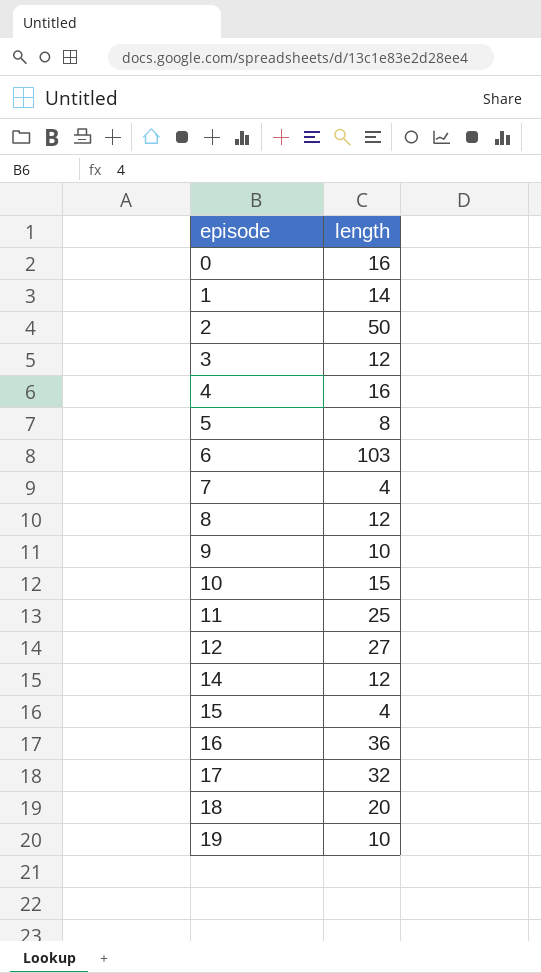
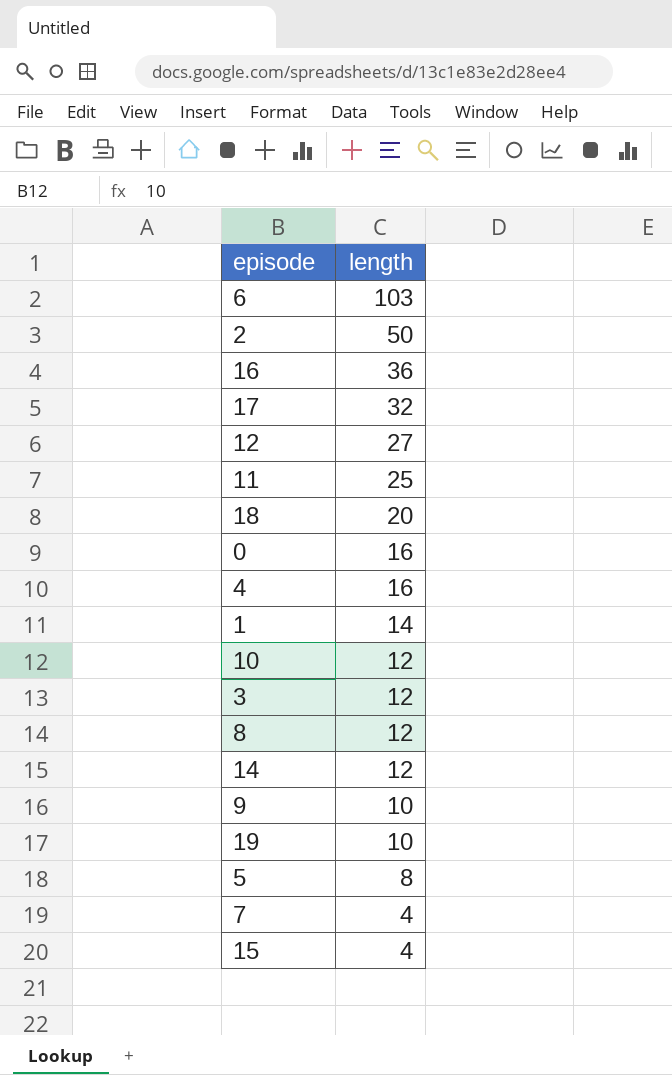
row order: episode ascending -> length descending
10 | length: 15 -> 12

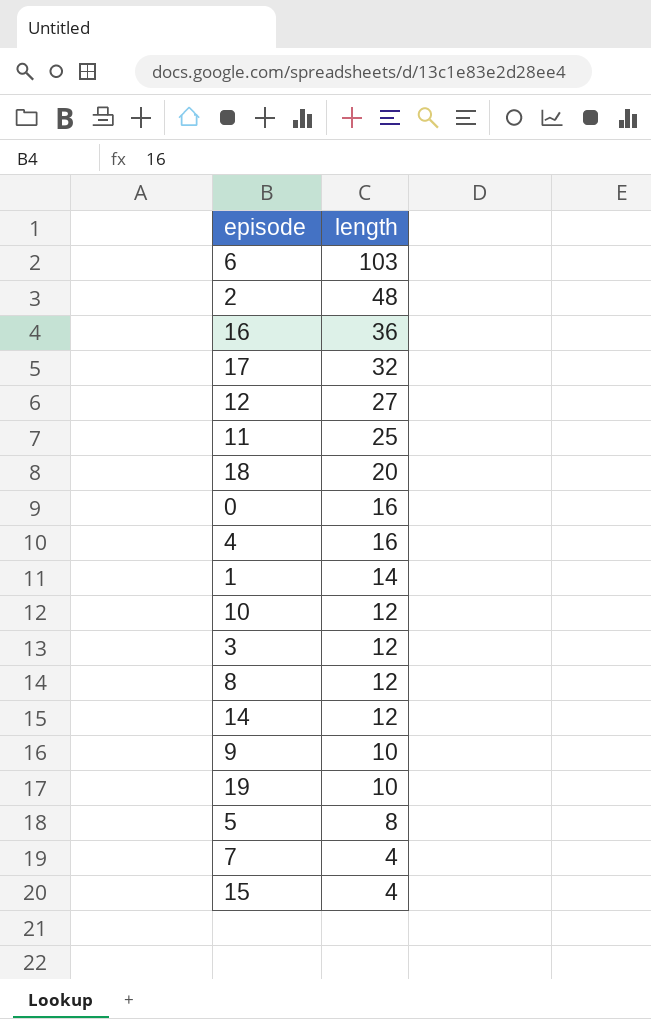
2 | length: 50 -> 48

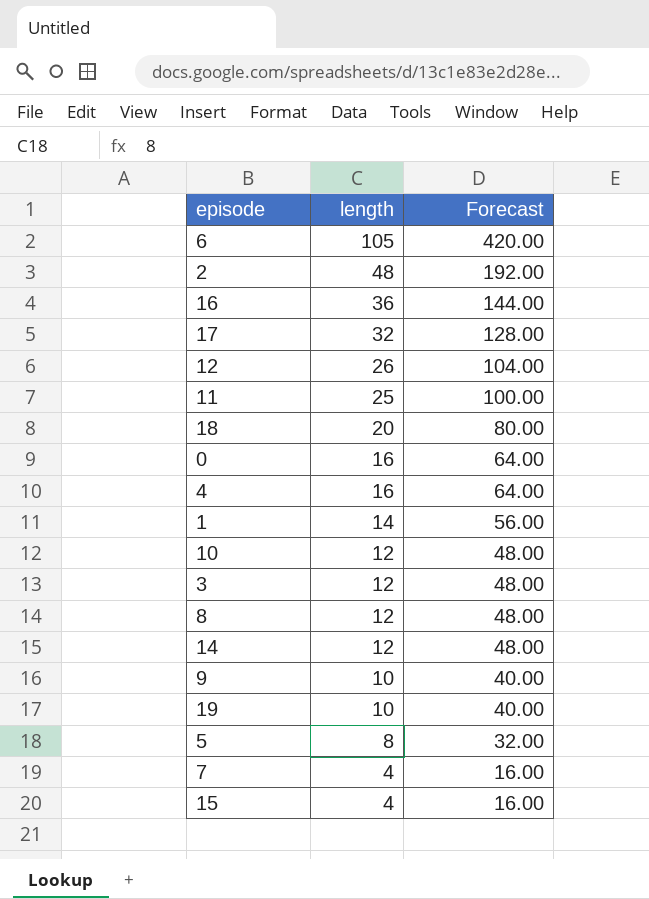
column Forecast | formula: none -> [length] * 4
6 | length: 103 -> 105
12 | length: 27 -> 26

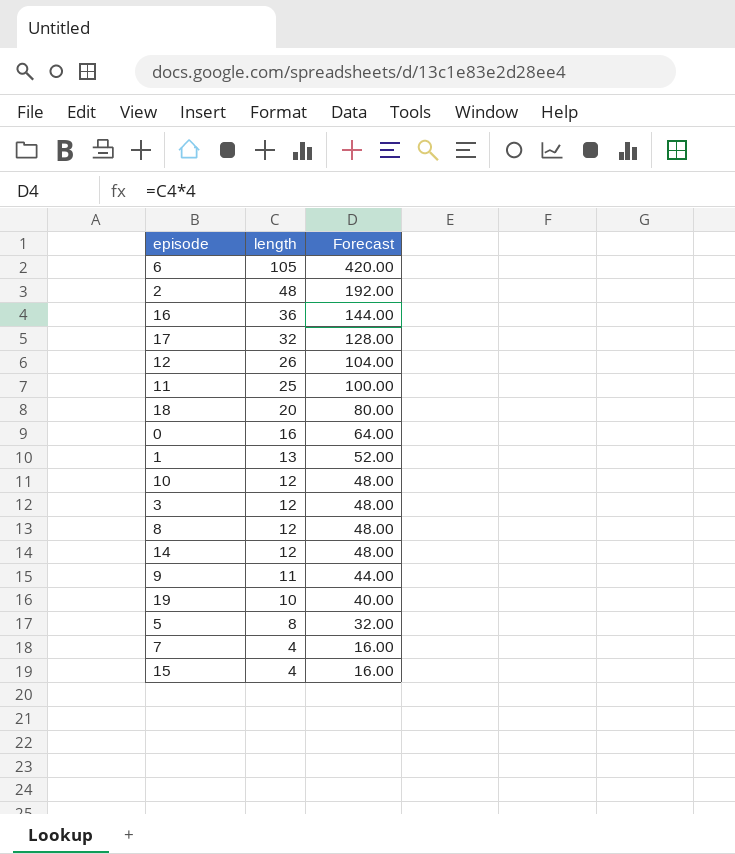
row 4: 16 | 64.00 -> none
1 | length: 14 -> 13
1 | Forecast: 56.00 -> 52.00
9 | length: 10 -> 11
9 | Forecast: 40.00 -> 44.00

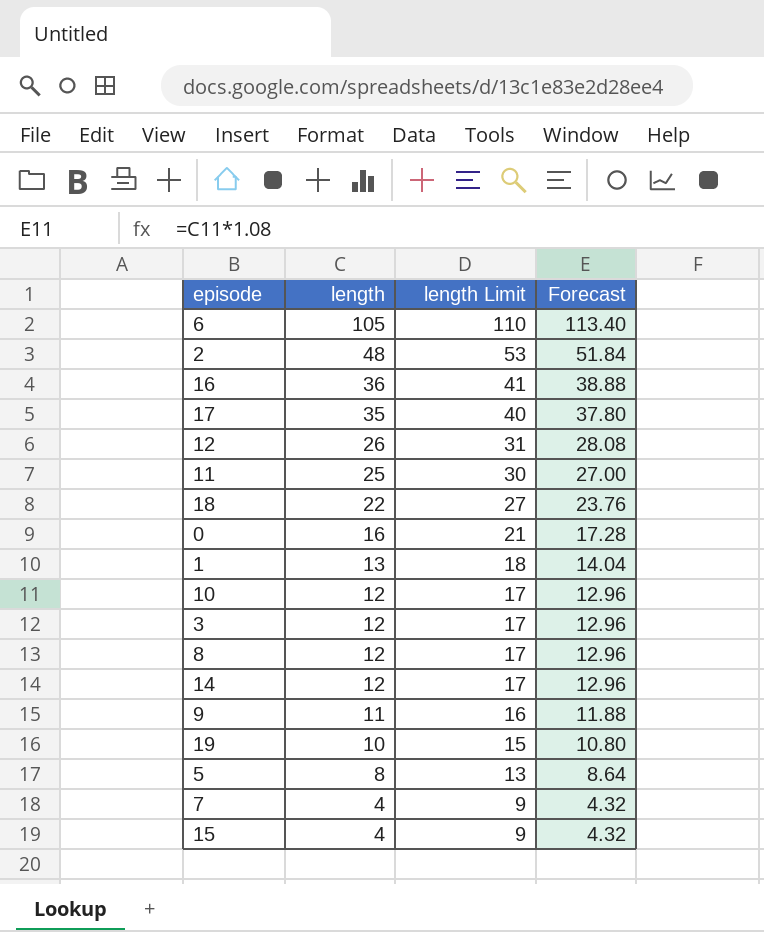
column length Limit | formula: none -> [length] + 5
column Forecast | formula: [length] * 4 -> [length] * 1.08
17 | length: 32 -> 35
18 | length: 20 -> 22

